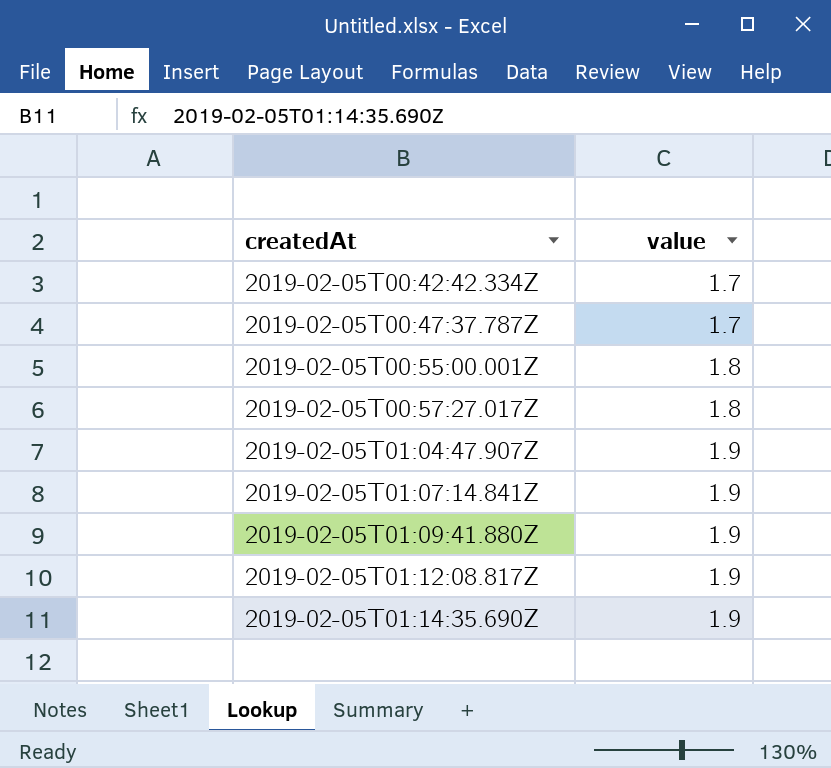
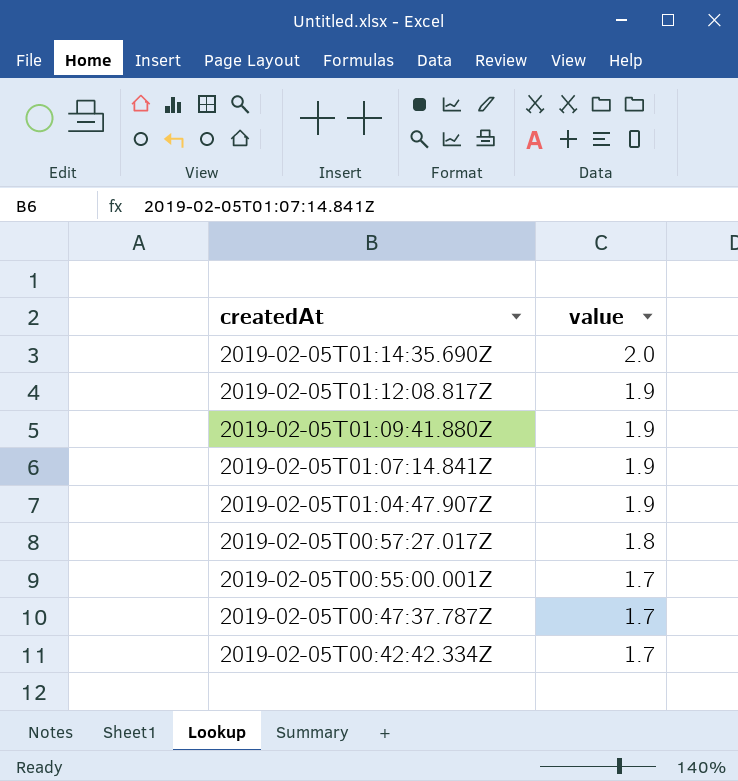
row order: createdAt ascending -> createdAt descending
2019-02-05T01:14:35.690Z | value: 1.9 -> 2.0
2019-02-05T00:55:00.001Z | value: 1.8 -> 1.7

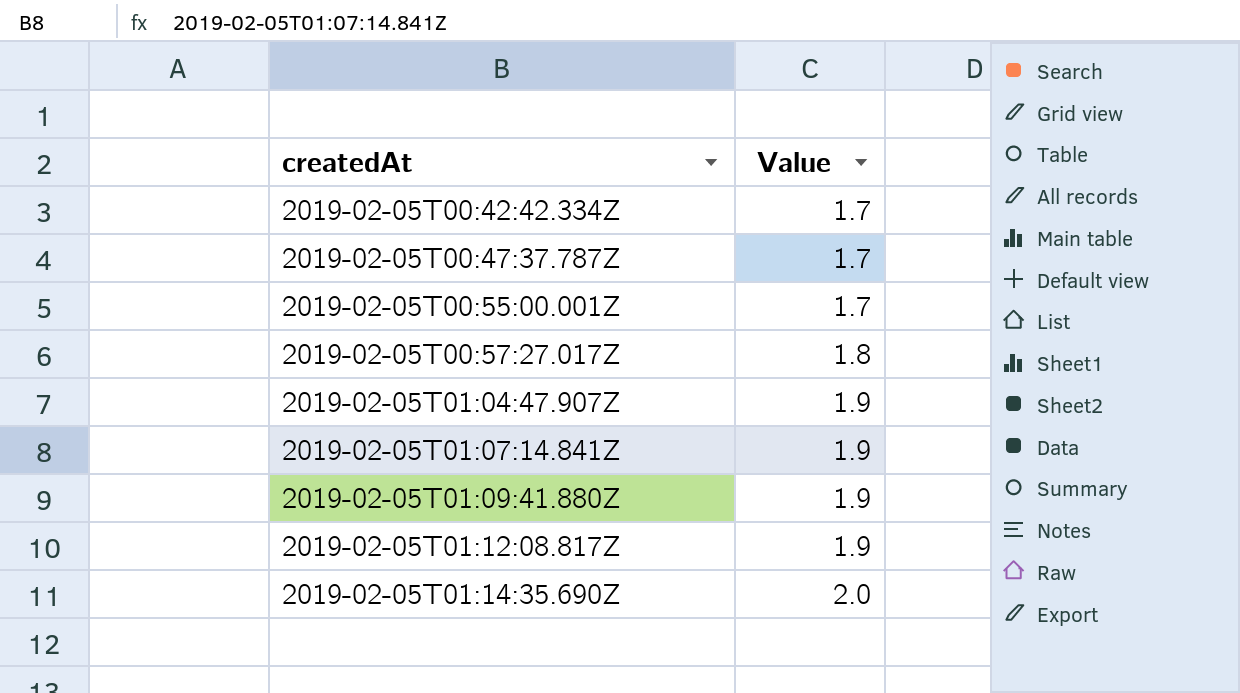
row order: createdAt descending -> createdAt ascending
column name: value -> Value

